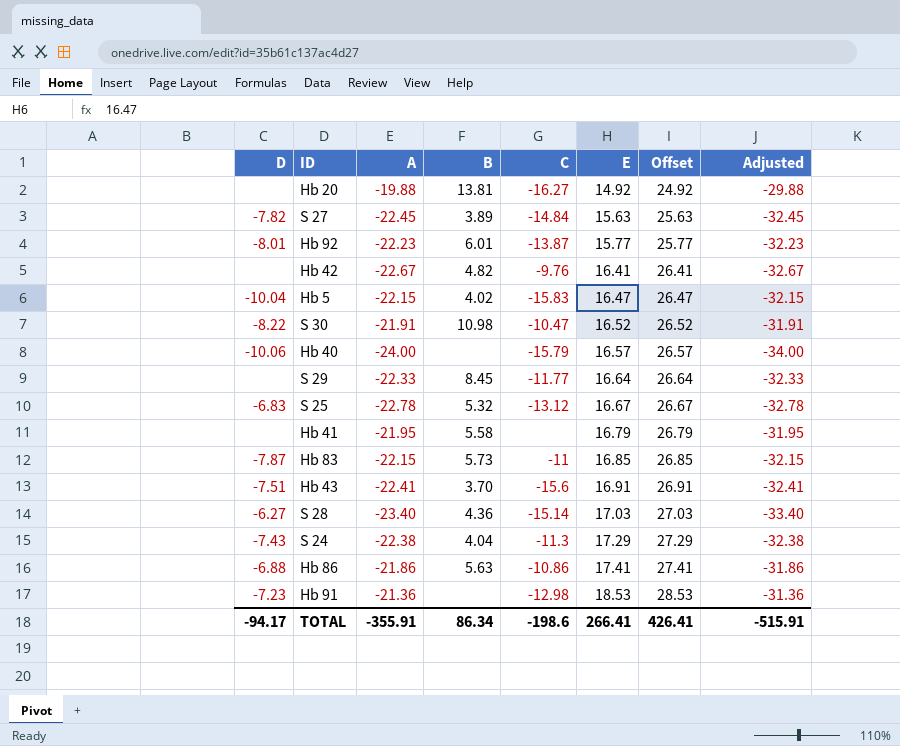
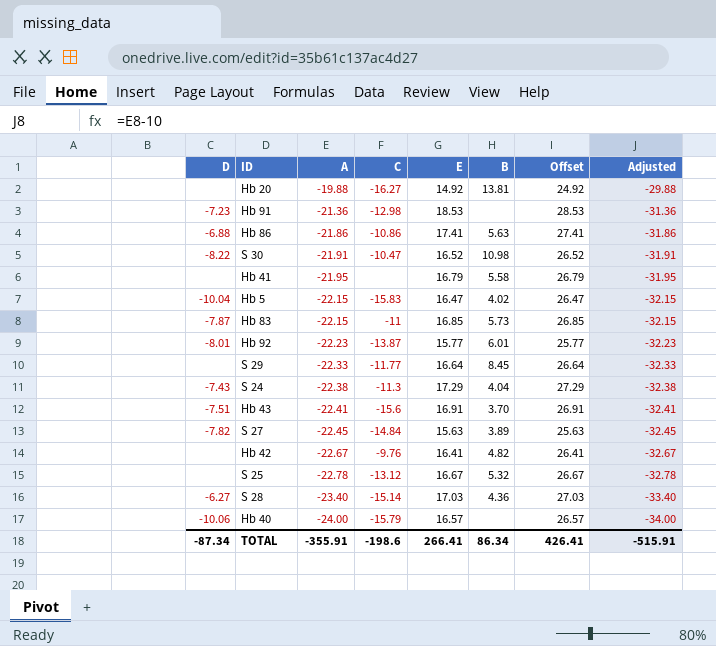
row order: E ascending -> A descending
column B | position: 4 -> 6
S 25 | D: -6.83 -> none
TOTAL | D: -94.17 -> -87.34

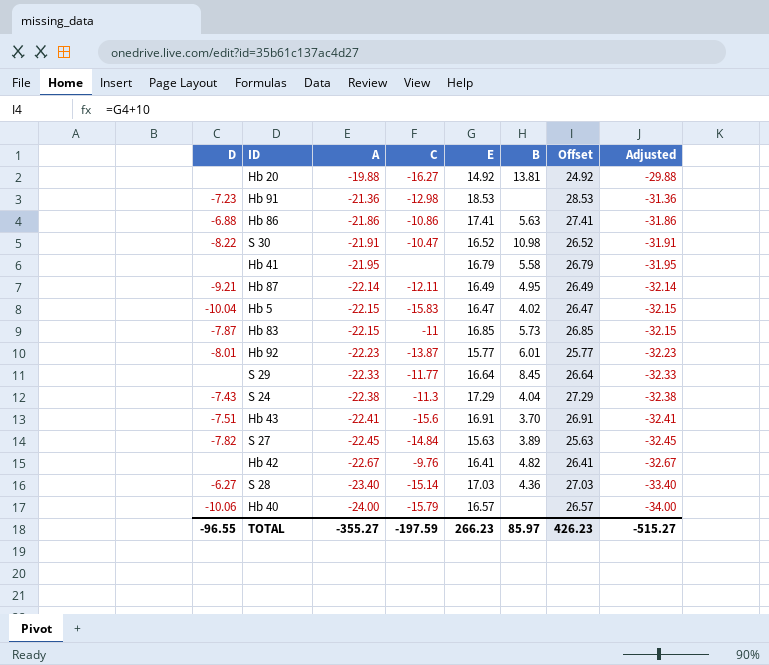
row S 25: none | -22.78 | -13.12 | 16.67 | 5.32 | 26.67 | -32.78 -> none
row Hb 87: none -> -9.21 | -22.14 | -12.11 | 16.49 | 4.95 | 26.49 | -32.14
TOTAL | D: -87.34 -> -96.55
TOTAL | A: -355.91 -> -355.27
TOTAL | C: -198.6 -> -197.59
TOTAL | E: 266.41 -> 266.23
TOTAL | B: 86.34 -> 85.97
TOTAL | Offset: 426.41 -> 426.23
TOTAL | Adjusted: -515.91 -> -515.27

